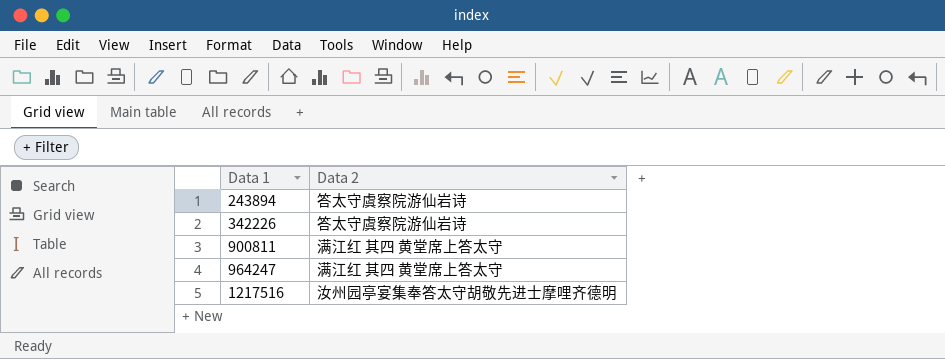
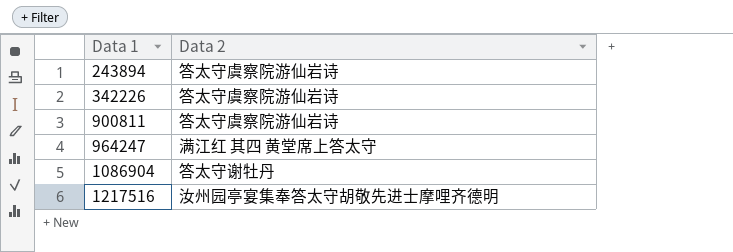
900811 | Data 2: 满江红 其四 黄堂席上答太守 -> 答太守虞察院游仙岩诗
row 1086904: none -> 答太守谢牡丹

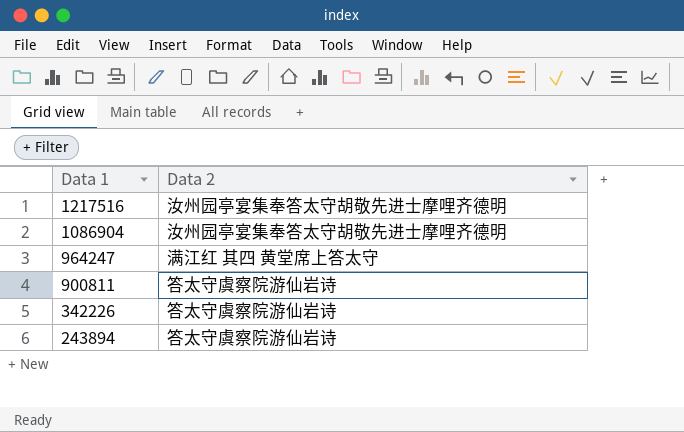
row order: Data 1 ascending -> Data 1 descending
1086904 | Data 2: 答太守谢牡丹 -> 汝州园亭宴集奉答太守胡敬先进士摩哩齐德明

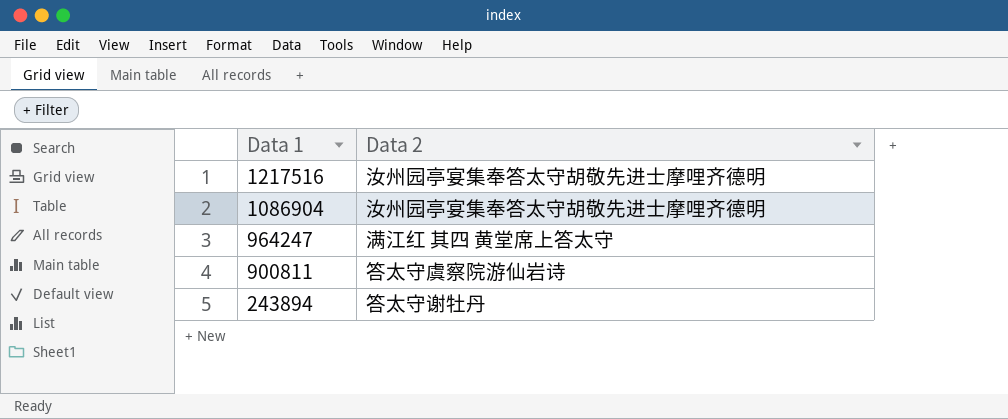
row 342226: 答太守虞察院游仙岩诗 -> none
243894 | Data 2: 答太守虞察院游仙岩诗 -> 答太守谢牡丹

